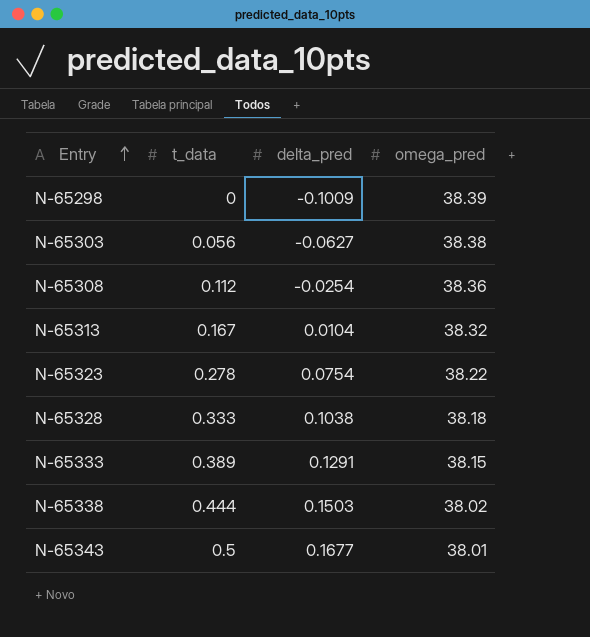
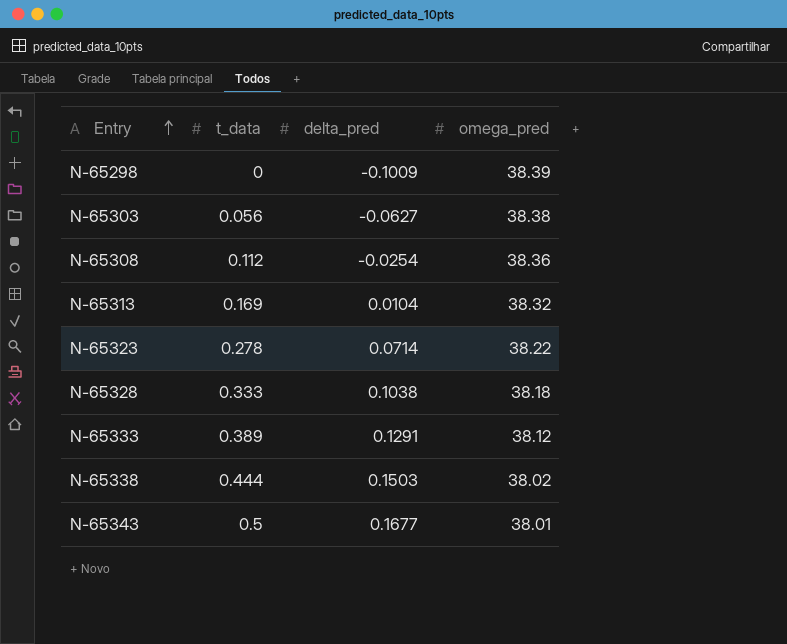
N-65313 | t_data: 0.167 -> 0.169
N-65323 | delta_pred: 0.0754 -> 0.0714
N-65333 | omega_pred: 38.15 -> 38.12

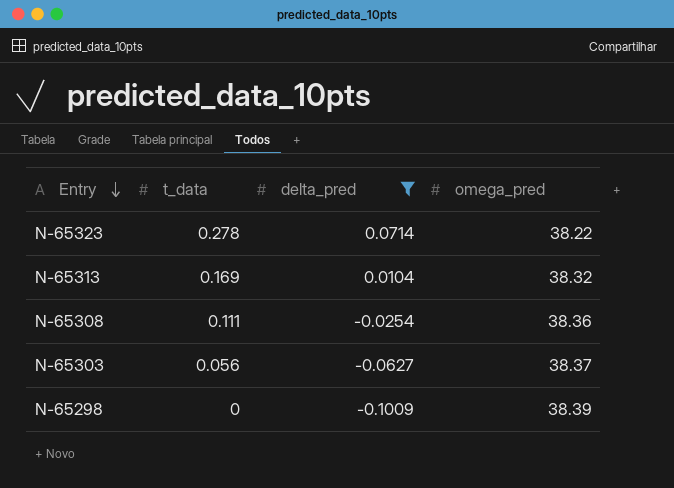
filter: none -> delta_pred <= 0.0714
row order: Entry ascending -> Entry descending
N-65308 | t_data: 0.112 -> 0.111
N-65303 | omega_pred: 38.38 -> 38.37

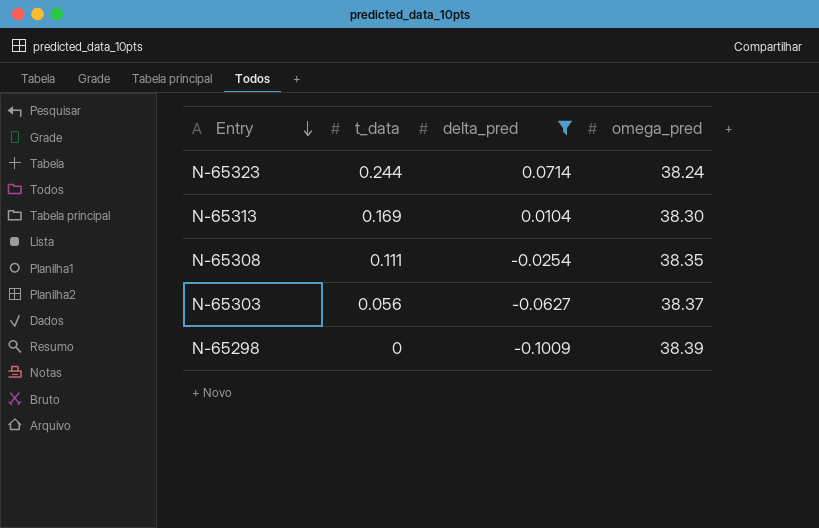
N-65323 | t_data: 0.278 -> 0.244
N-65323 | omega_pred: 38.22 -> 38.24
N-65313 | omega_pred: 38.32 -> 38.30
N-65308 | omega_pred: 38.36 -> 38.35

